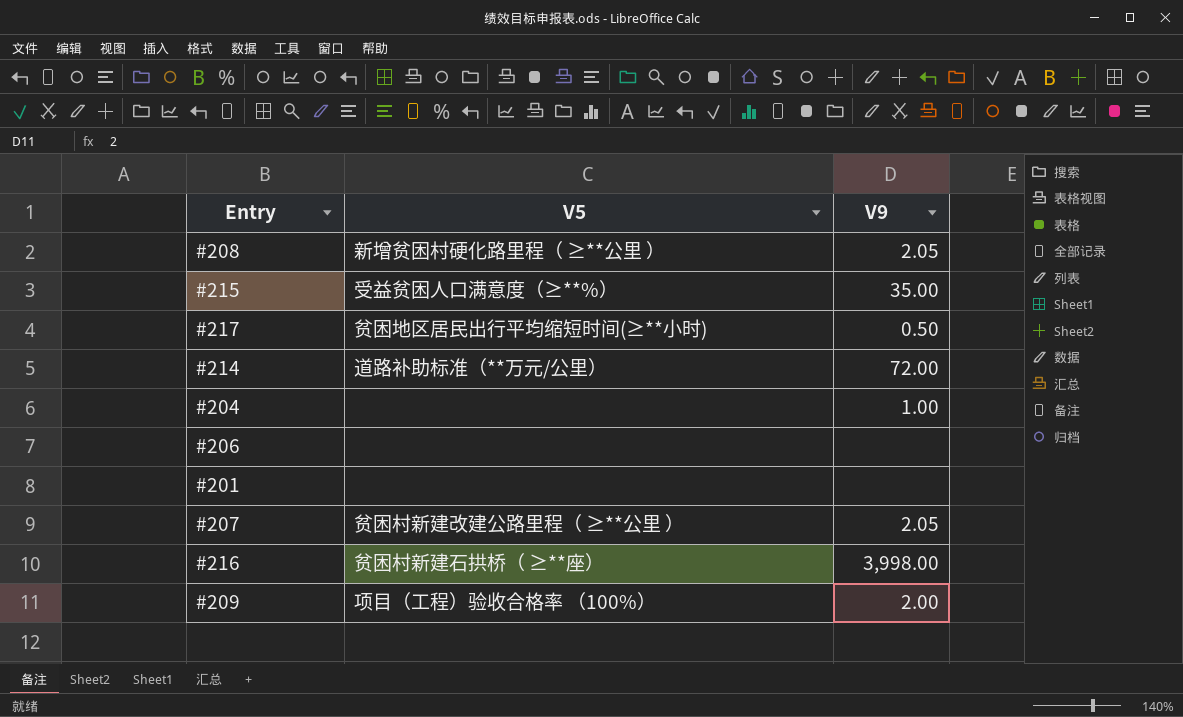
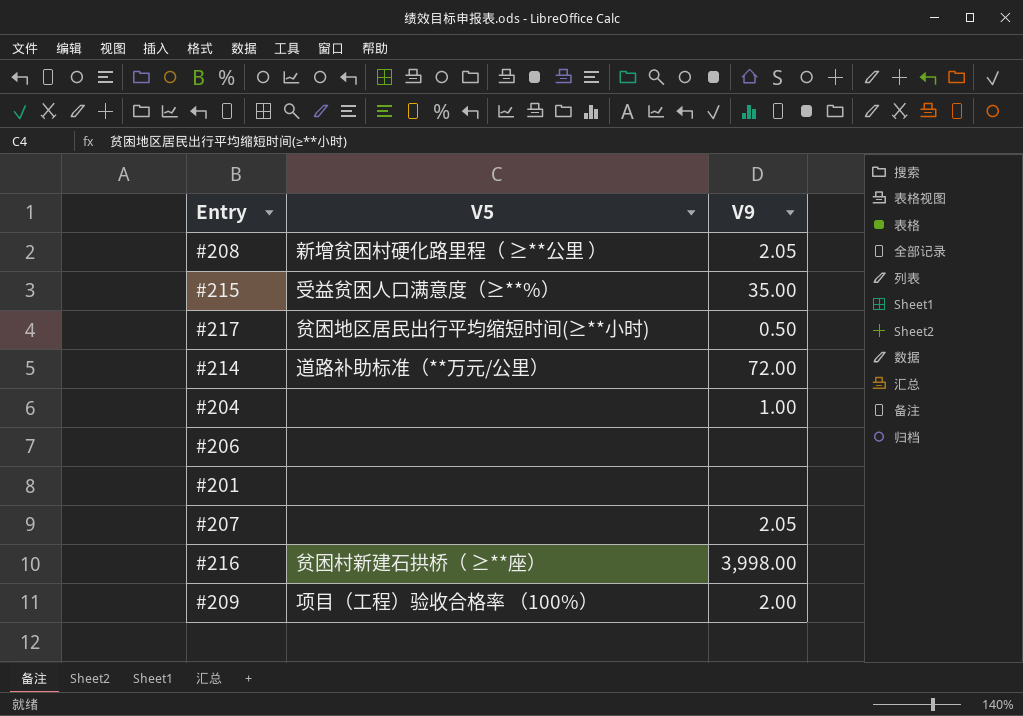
#207 | V5: 贫困村新建改建公路里程（ ≥**公里 ） -> none

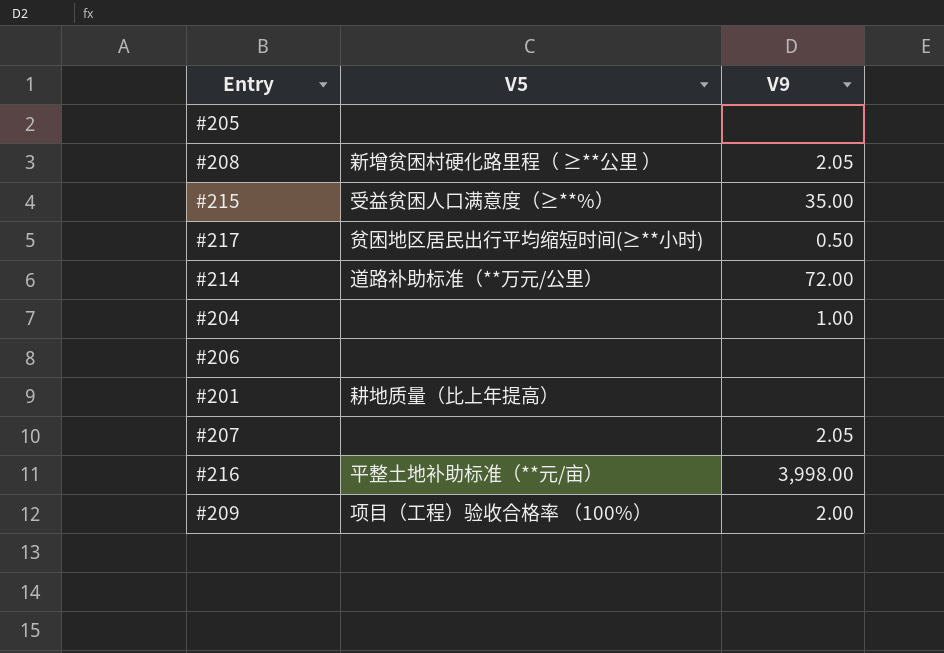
row #205: none -> none | none
#201 | V5: none -> 耕地质量（比上年提高）
#216 | V5: 贫困村新建石拱桥（ ≥**座） -> 平整土地补助标准（**元/亩）

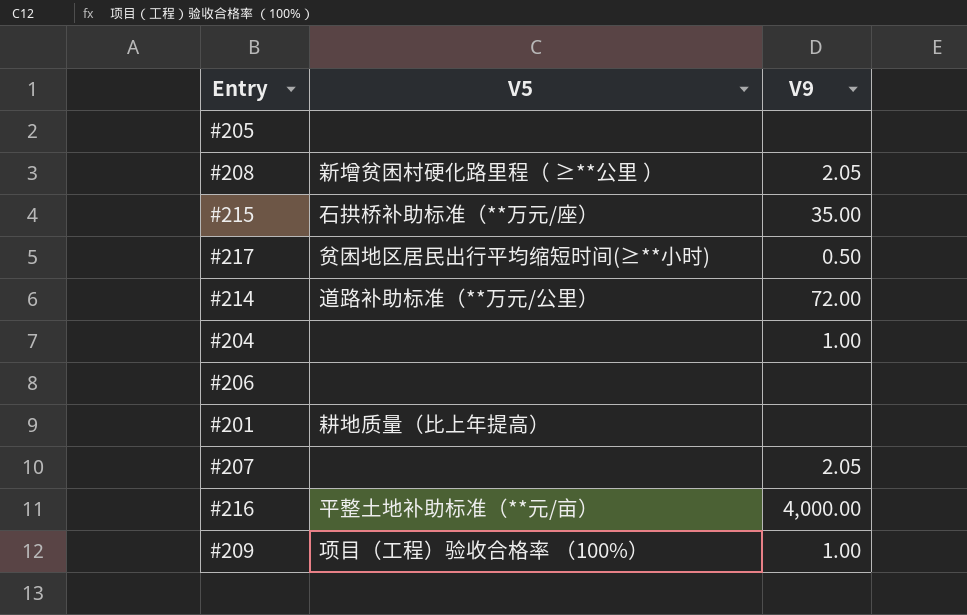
#215 | V5: 受益贫困人口满意度（≥**%） -> 石拱桥补助标准（**万元/座）
#216 | V9: 3,998.00 -> 4,000.00
#209 | V9: 2.00 -> 1.00

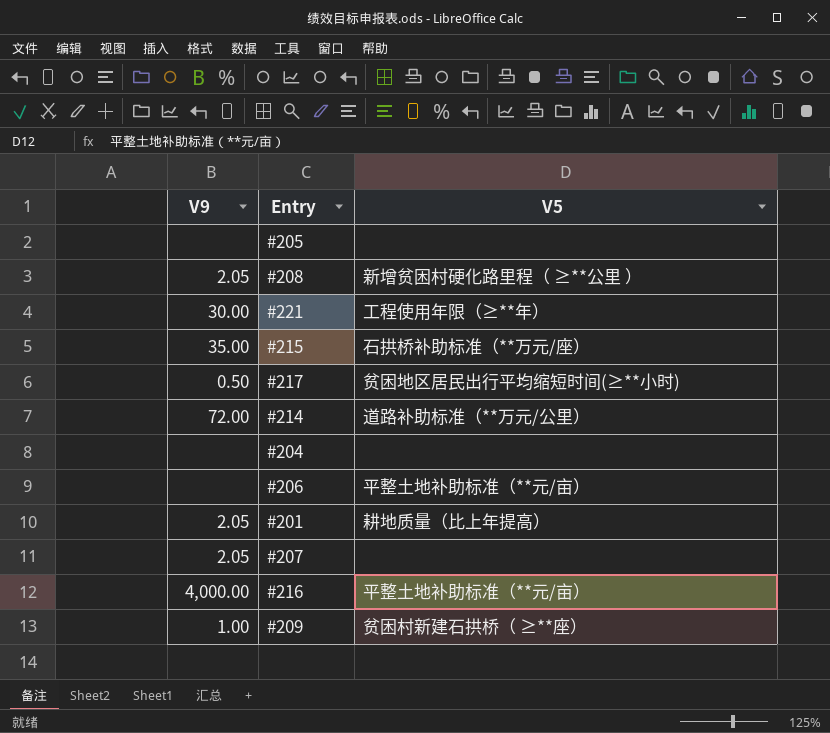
column V9 | position: 3 -> 1
row #221: none -> 30.00 | 工程使用年限（≥**年）
#204 | V9: 1.00 -> none
#206 | V5: none -> 平整土地补助标准（**元/亩）
#201 | V9: none -> 2.05
#209 | V5: 项目（工程）验收合格率 （100%） -> 贫困村新建石拱桥（ ≥**座）

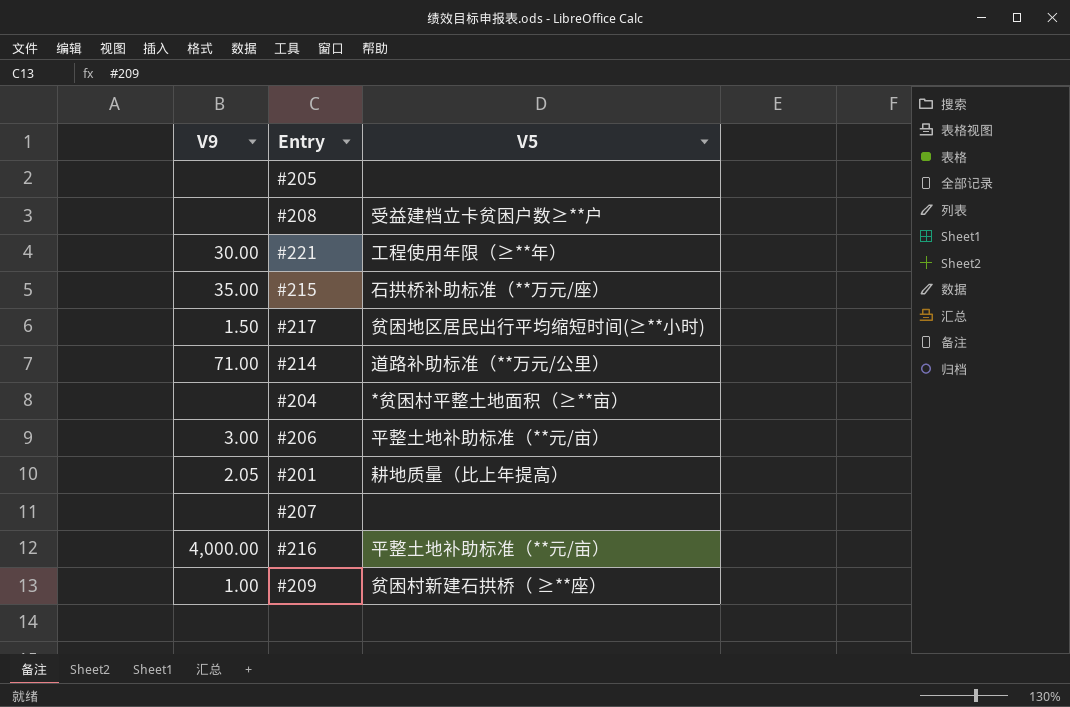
#208 | V9: 2.05 -> none
#208 | V5: 新增贫困村硬化路里程（ ≥**公里 ） -> 受益建档立卡贫困户数≥**户
#217 | V9: 0.50 -> 1.50
#214 | V9: 72.00 -> 71.00
#204 | V5: none -> *贫困村平整土地面积（≥**亩）
#206 | V9: none -> 3.00
#207 | V9: 2.05 -> none

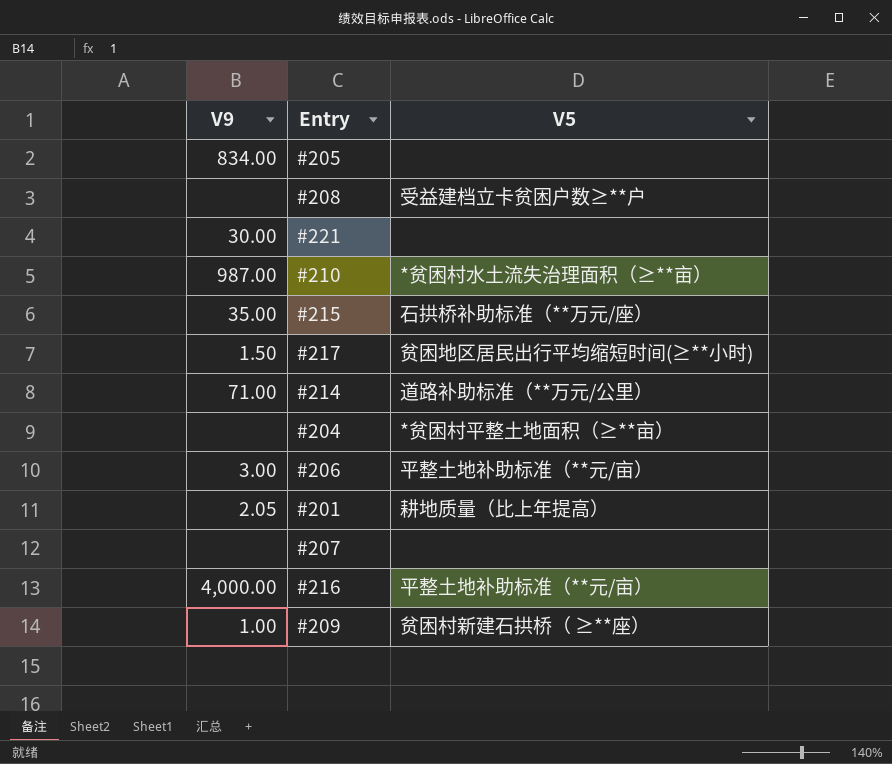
#205 | V9: none -> 834.00
#221 | V5: 工程使用年限（≥**年） -> none
row #210: none -> 987.00 | *贫困村水土流失治理面积（≥**亩）

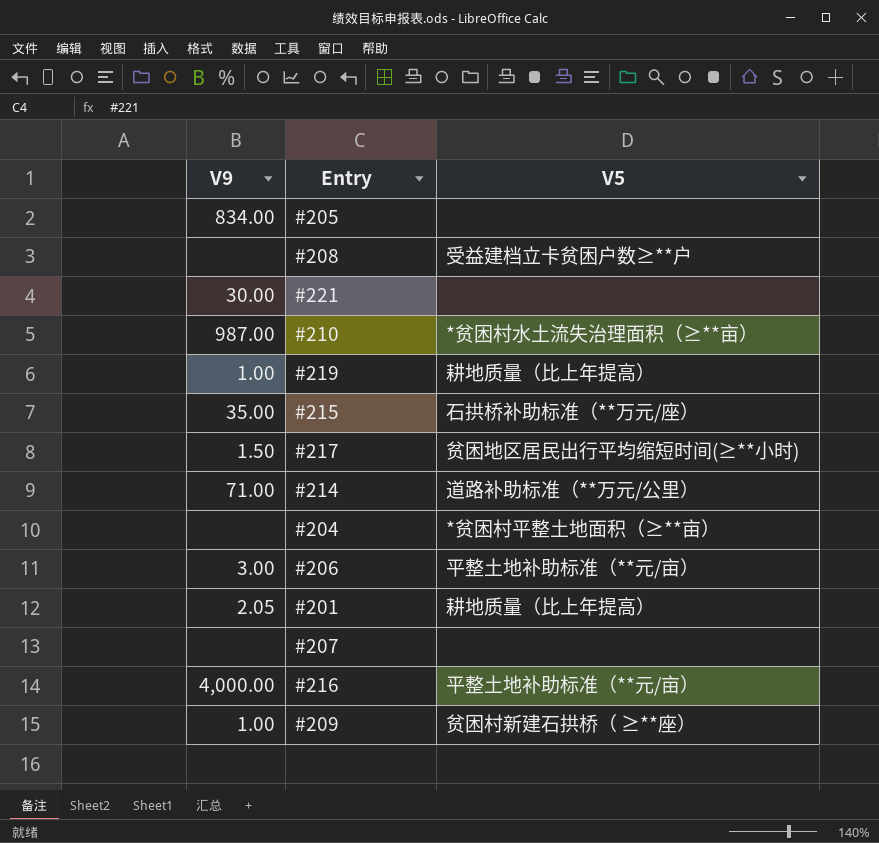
row #219: none -> 1.00 | 耕地质量（比上年提高）

